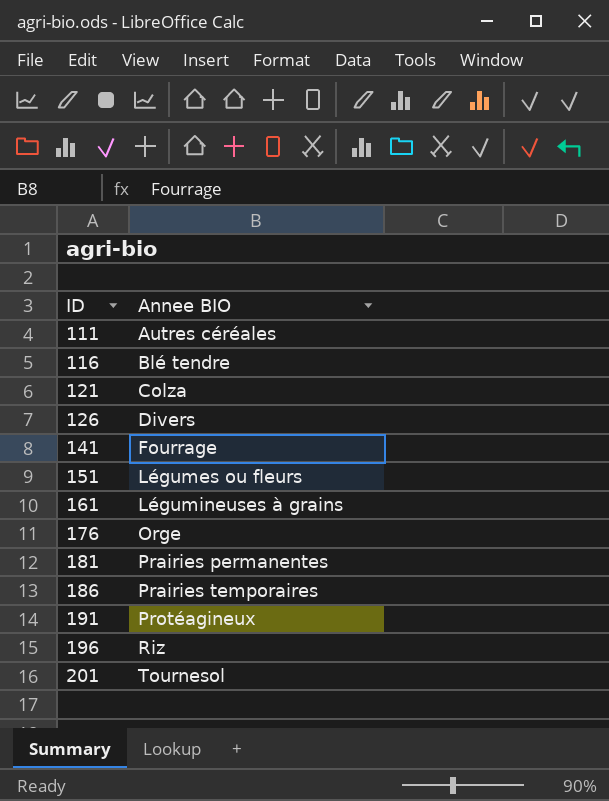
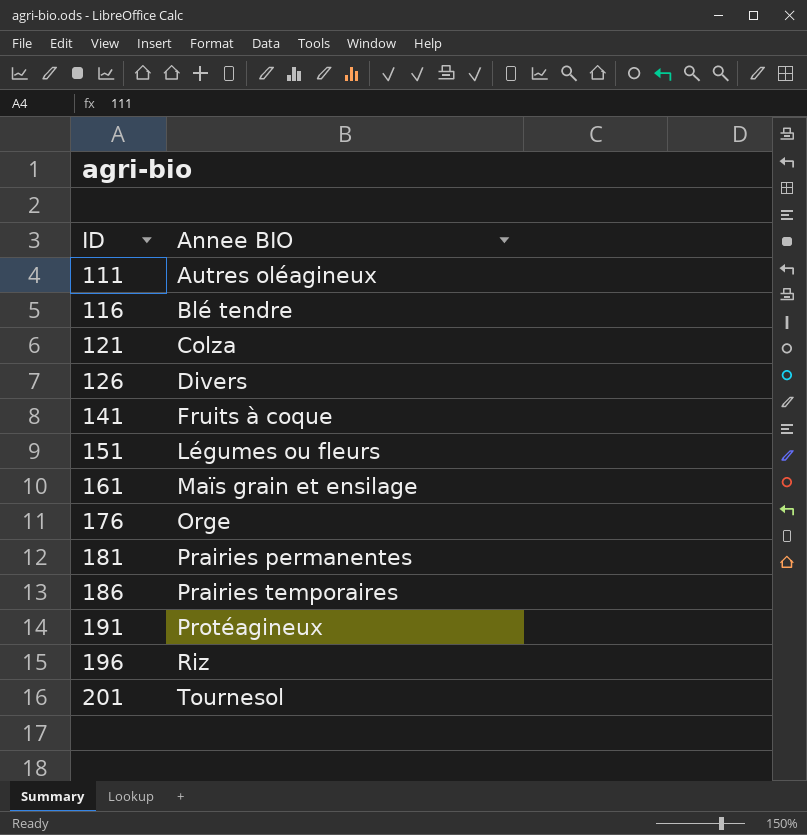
111 | Annee BIO: Autres céréales -> Autres oléagineux
141 | Annee BIO: Fourrage -> Fruits à coque
161 | Annee BIO: Légumineuses à grains -> Maïs grain et ensilage

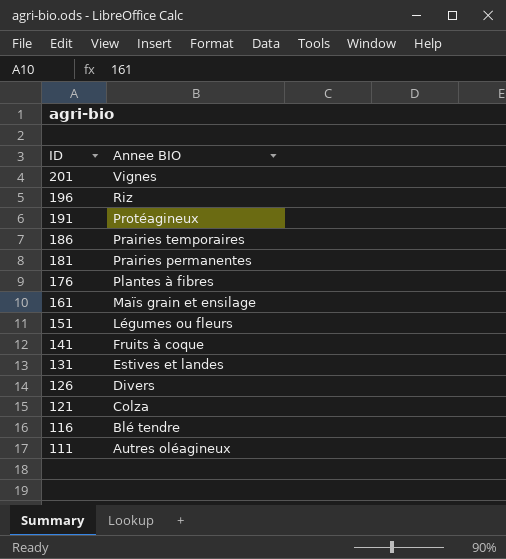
row order: ID ascending -> ID descending
201 | Annee BIO: Tournesol -> Vignes
176 | Annee BIO: Orge -> Plantes à fibres
row 131: none -> Estives et landes

